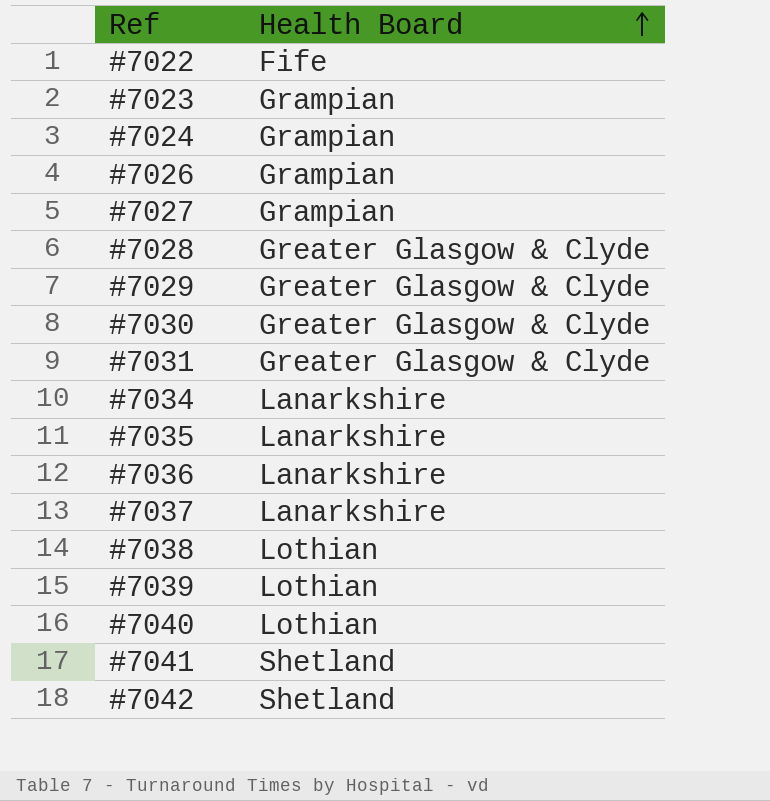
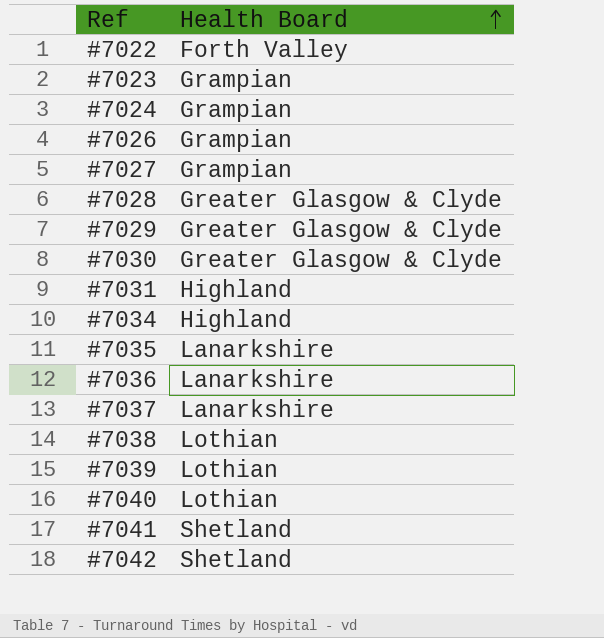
#7022 | Health Board: Fife -> Forth Valley
#7031 | Health Board: Greater Glasgow & Clyde -> Highland
#7034 | Health Board: Lanarkshire -> Highland

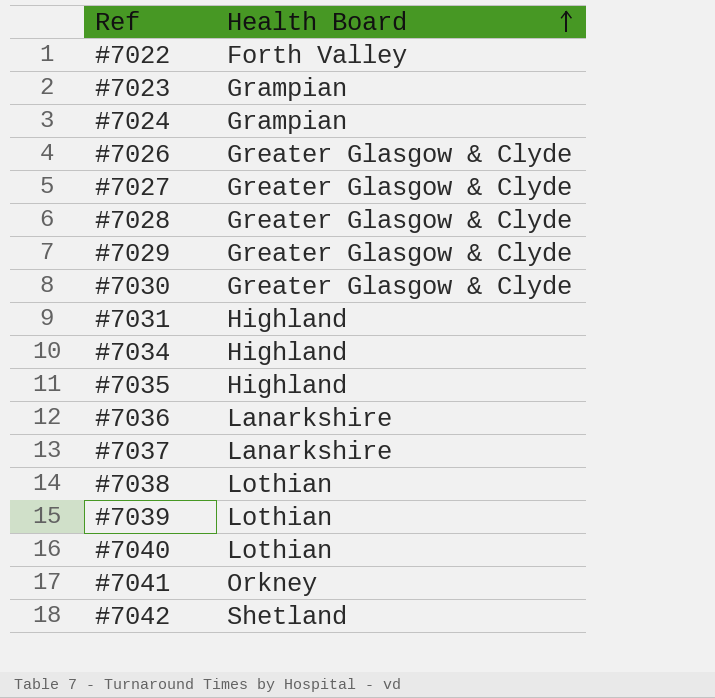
#7026 | Health Board: Grampian -> Greater Glasgow & Clyde
#7027 | Health Board: Grampian -> Greater Glasgow & Clyde
#7035 | Health Board: Lanarkshire -> Highland
#7041 | Health Board: Shetland -> Orkney

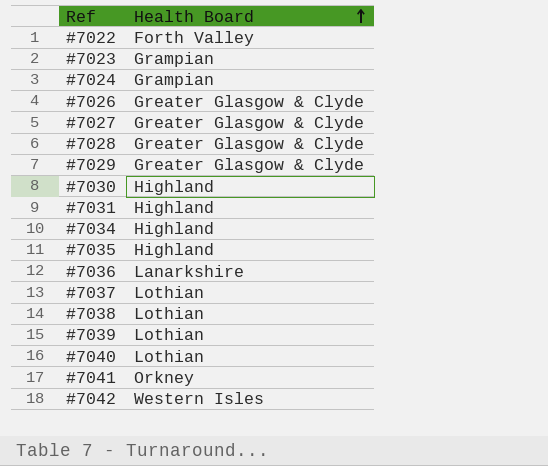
#7030 | Health Board: Greater Glasgow & Clyde -> Highland
#7037 | Health Board: Lanarkshire -> Lothian
#7042 | Health Board: Shetland -> Western Isles

